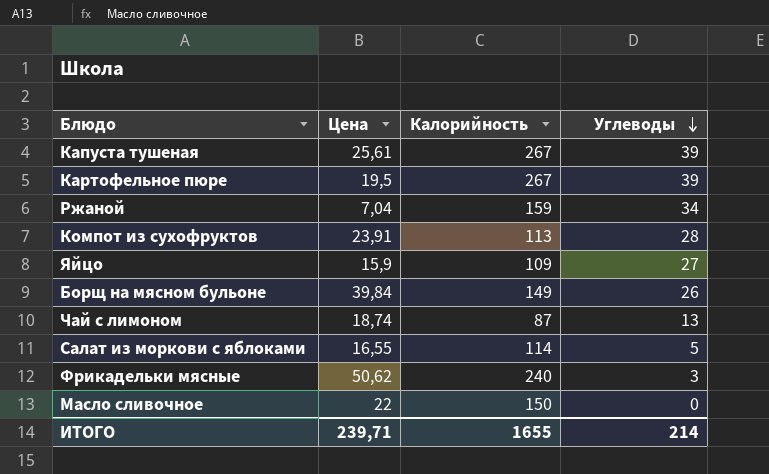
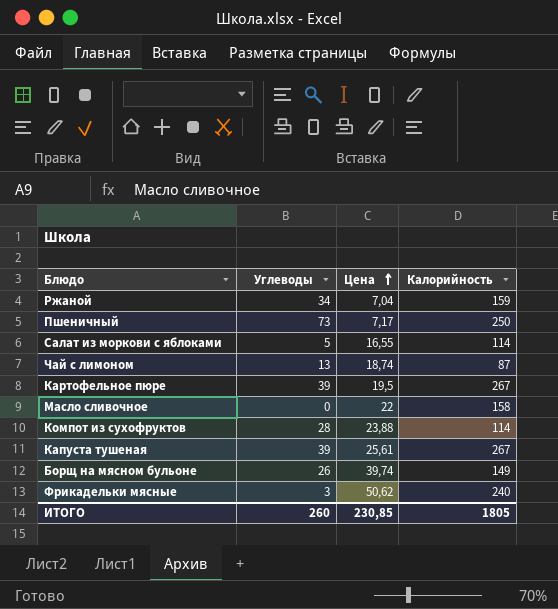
row order: Углеводы descending -> Цена ascending
column Углеводы | position: 4 -> 2
row Яйцо: 15,9 | 109 | 27 -> none
row Пшеничный: none -> 73 | 7,17 | 250
Масло сливочное | Калорийность: 150 -> 158
Компот из сухофруктов | Цена: 23,91 -> 23,88
Компот из сухофруктов | Калорийность: 113 -> 114
Борщ на мясном бульоне | Цена: 39,84 -> 39,74
ИТОГО | Углеводы: 214 -> 260
ИТОГО | Цена: 239,71 -> 230,85
ИТОГО | Калорийность: 1655 -> 1805

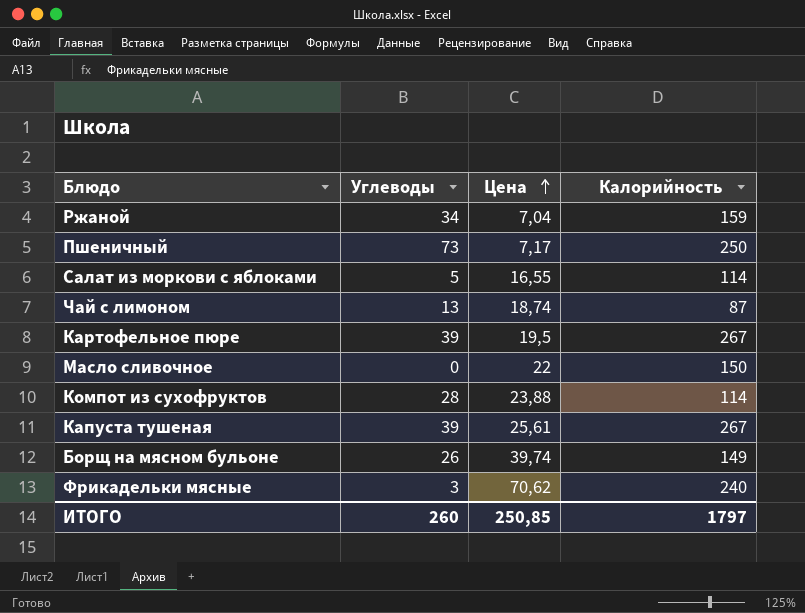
Масло сливочное | Калорийность: 158 -> 150
Фрикадельки мясные | Цена: 50,62 -> 70,62
ИТОГО | Цена: 230,85 -> 250,85
ИТОГО | Калорийность: 1805 -> 1797

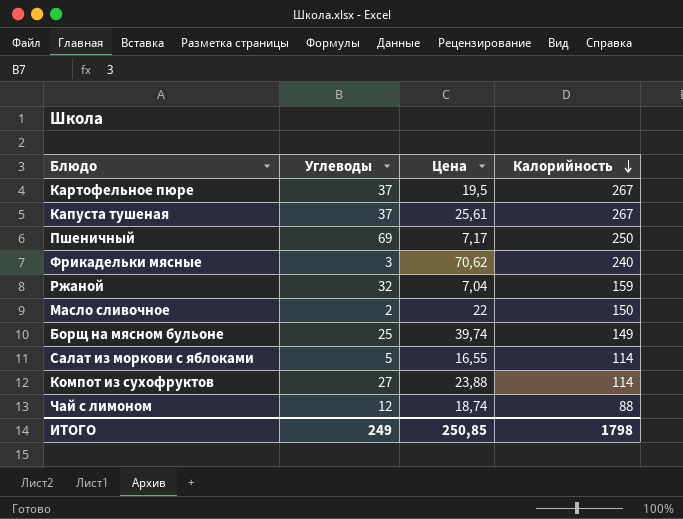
row order: Цена ascending -> Калорийность descending
Картофельное пюре | Углеводы: 39 -> 37
Капуста тушеная | Углеводы: 39 -> 37
Пшеничный | Углеводы: 73 -> 69
Ржаной | Углеводы: 34 -> 32
Масло сливочное | Углеводы: 0 -> 2
Борщ на мясном бульоне | Углеводы: 26 -> 25
Компот из сухофруктов | Углеводы: 28 -> 27
Чай с лимоном | Углеводы: 13 -> 12
Чай с лимоном | Калорийность: 87 -> 88
ИТОГО | Углеводы: 260 -> 249
ИТОГО | Калорийность: 1797 -> 1798

